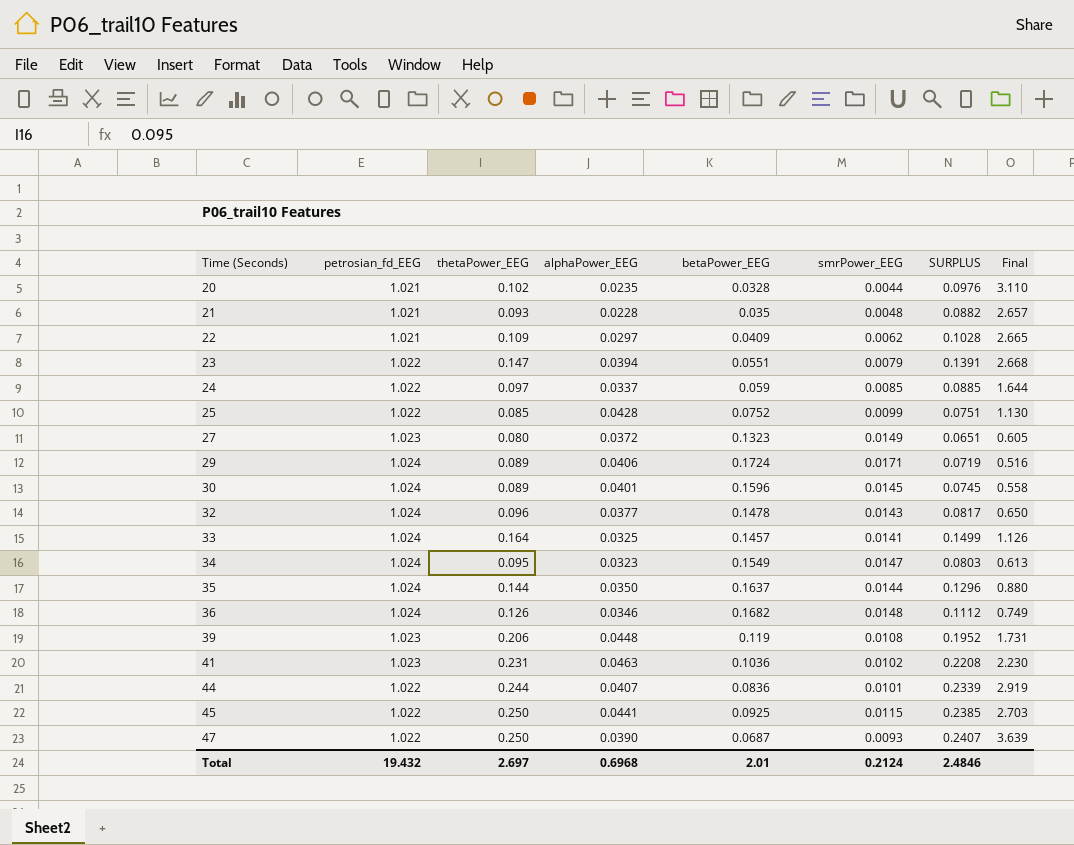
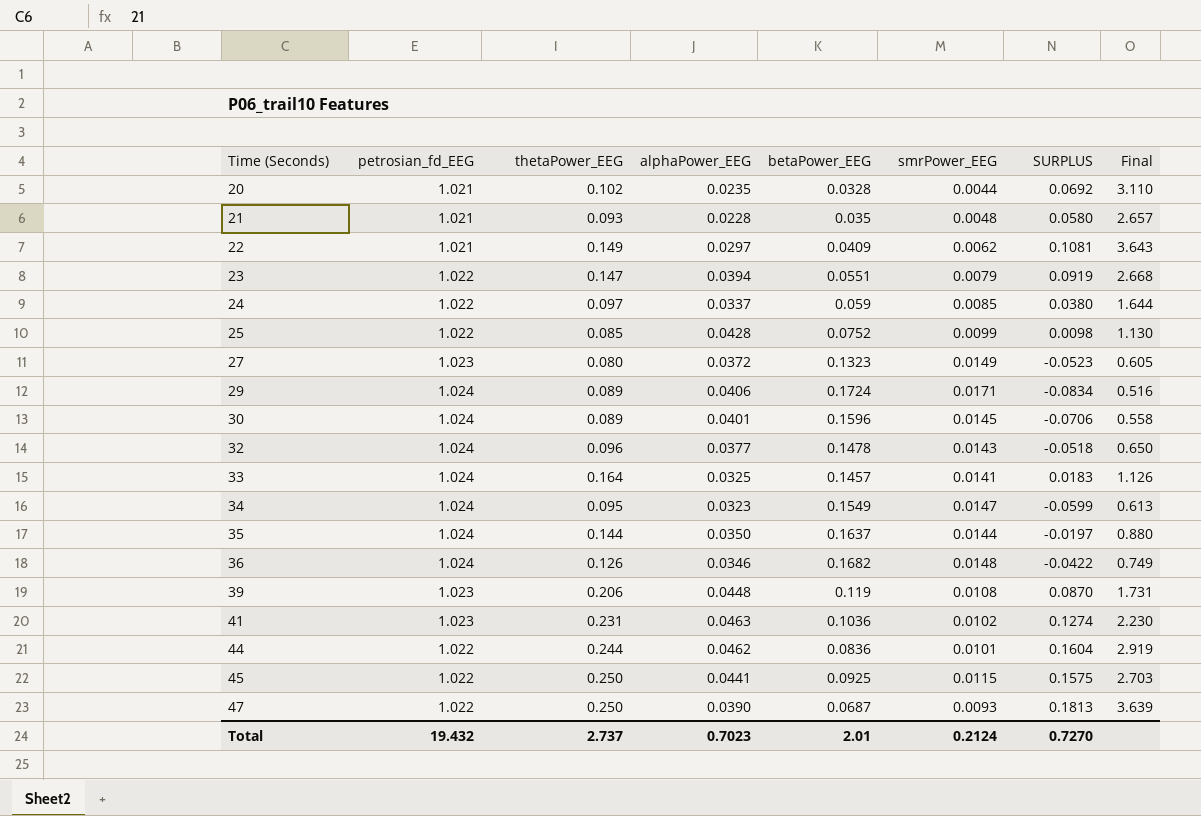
column SURPLUS | formula: [thetaPower_EEG] - [smrPower_EEG] -> [thetaPower_EEG] - [betaPower_EEG]
22 | thetaPower_EEG: 0.109 -> 0.149
22 | Final: 2.665 -> 3.643
44 | alphaPower_EEG: 0.0407 -> 0.0462
Total | thetaPower_EEG: 2.697 -> 2.737
Total | alphaPower_EEG: 0.6968 -> 0.7023
Total | SURPLUS: 2.4846 -> 0.7270

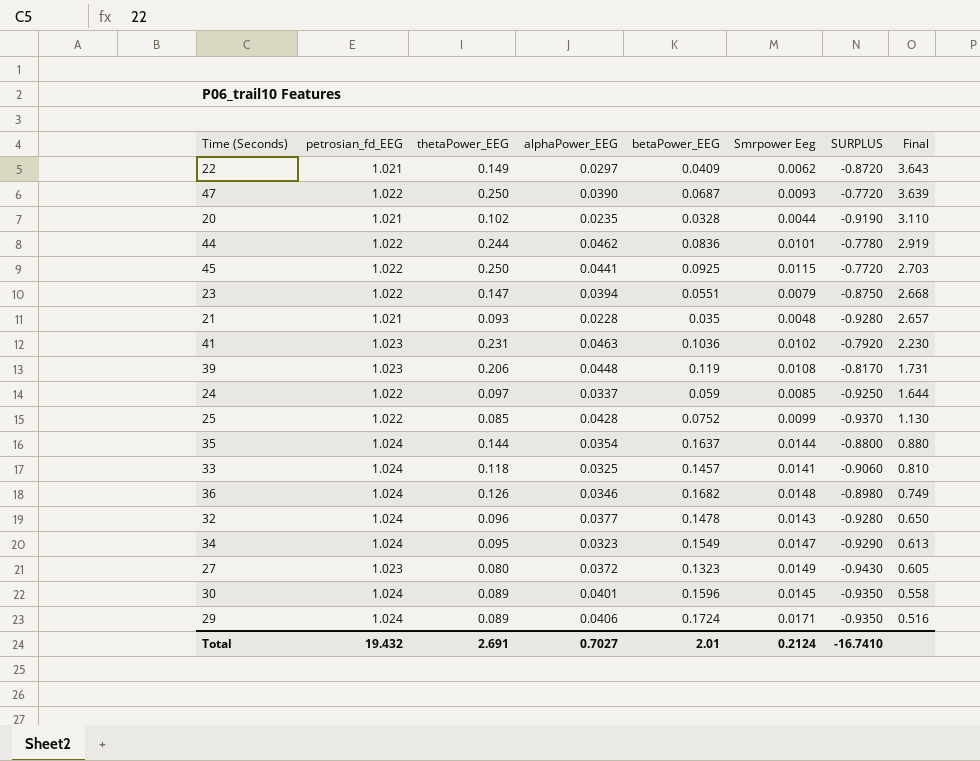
row order: Time (Seconds) ascending -> Final descending
column name: smrPower_EEG -> Smrpower Eeg
column SURPLUS | formula: [thetaPower_EEG] - [betaPower_EEG] -> [thetaPower_EEG] - [petrosian_fd_EEG]
35 | alphaPower_EEG: 0.0350 -> 0.0354
33 | thetaPower_EEG: 0.164 -> 0.118
33 | Final: 1.126 -> 0.810
Total | thetaPower_EEG: 2.737 -> 2.691
Total | alphaPower_EEG: 0.7023 -> 0.7027
Total | SURPLUS: 0.7270 -> -16.7410

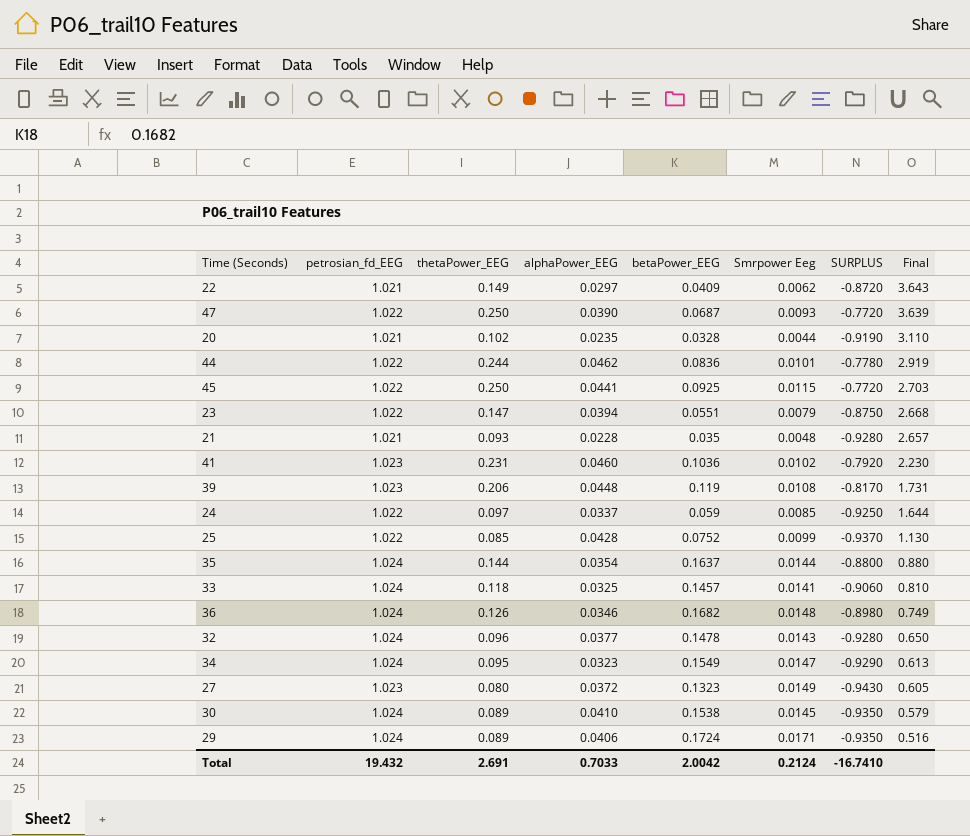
41 | alphaPower_EEG: 0.0463 -> 0.0460
30 | alphaPower_EEG: 0.0401 -> 0.0410
30 | betaPower_EEG: 0.1596 -> 0.1538
30 | Final: 0.558 -> 0.579
Total | alphaPower_EEG: 0.7027 -> 0.7033
Total | betaPower_EEG: 2.01 -> 2.0042

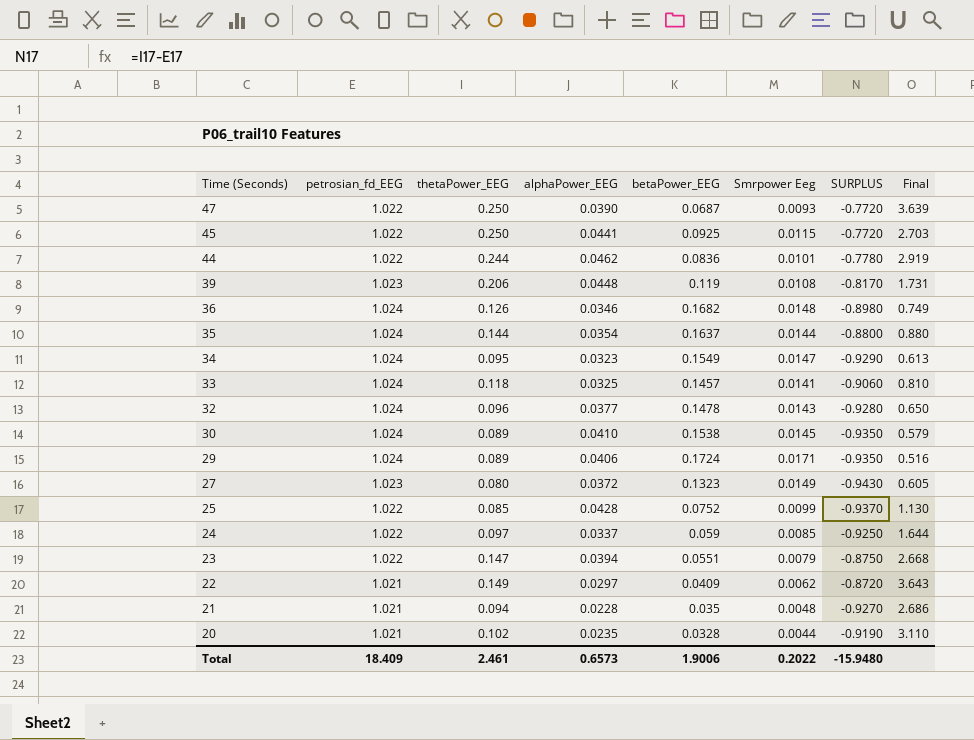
row order: Final descending -> Time (Seconds) descending
row 41: 1.023 | 0.231 | 0.0460 | 0.1036 | 0.0102 | -0.7920 | 2.230 -> none
21 | thetaPower_EEG: 0.093 -> 0.094
21 | SURPLUS: -0.9280 -> -0.9270
21 | Final: 2.657 -> 2.686
Total | petrosian_fd_EEG: 19.432 -> 18.409
Total | thetaPower_EEG: 2.691 -> 2.461
Total | alphaPower_EEG: 0.7033 -> 0.6573
Total | betaPower_EEG: 2.0042 -> 1.9006
Total | Smrpower Eeg: 0.2124 -> 0.2022
Total | SURPLUS: -16.7410 -> -15.9480

